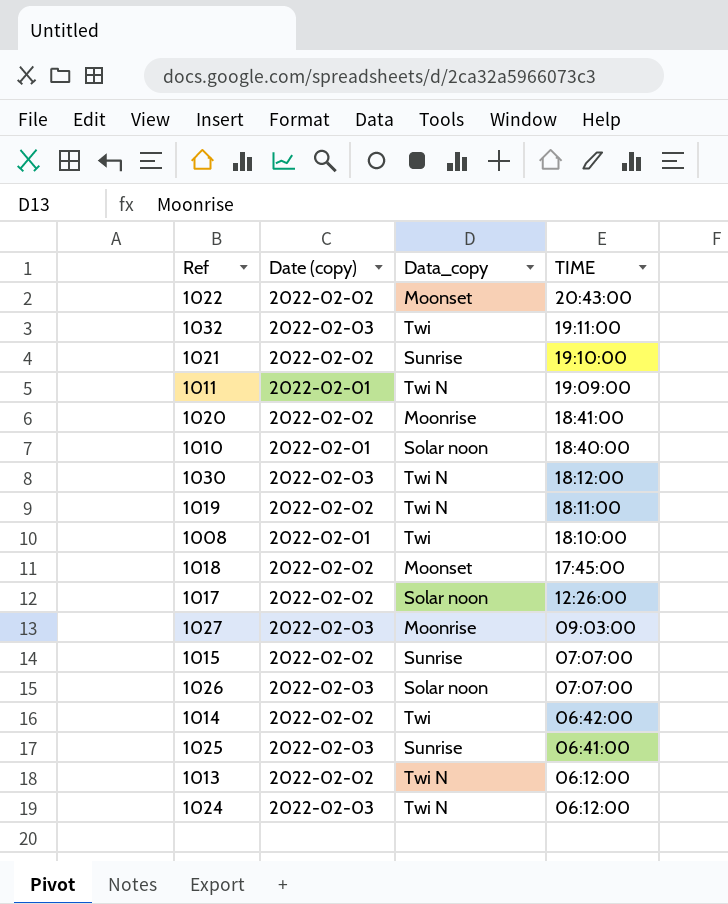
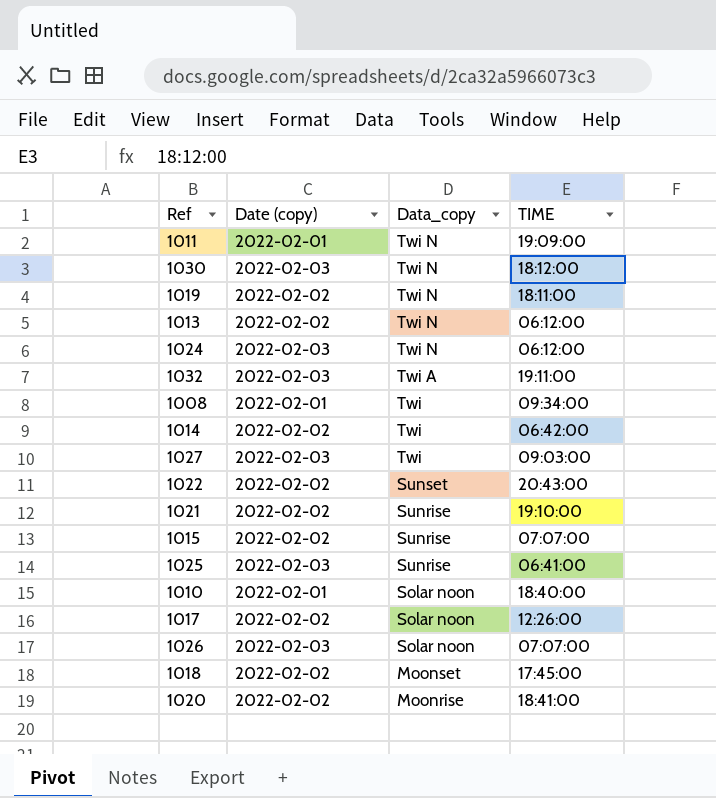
row order: TIME descending -> Data_copy descending
1032 | Data_copy: Twi -> Twi A
1008 | TIME: 18:10:00 -> 09:34:00
1027 | Data_copy: Moonrise -> Twi
1022 | Data_copy: Moonset -> Sunset

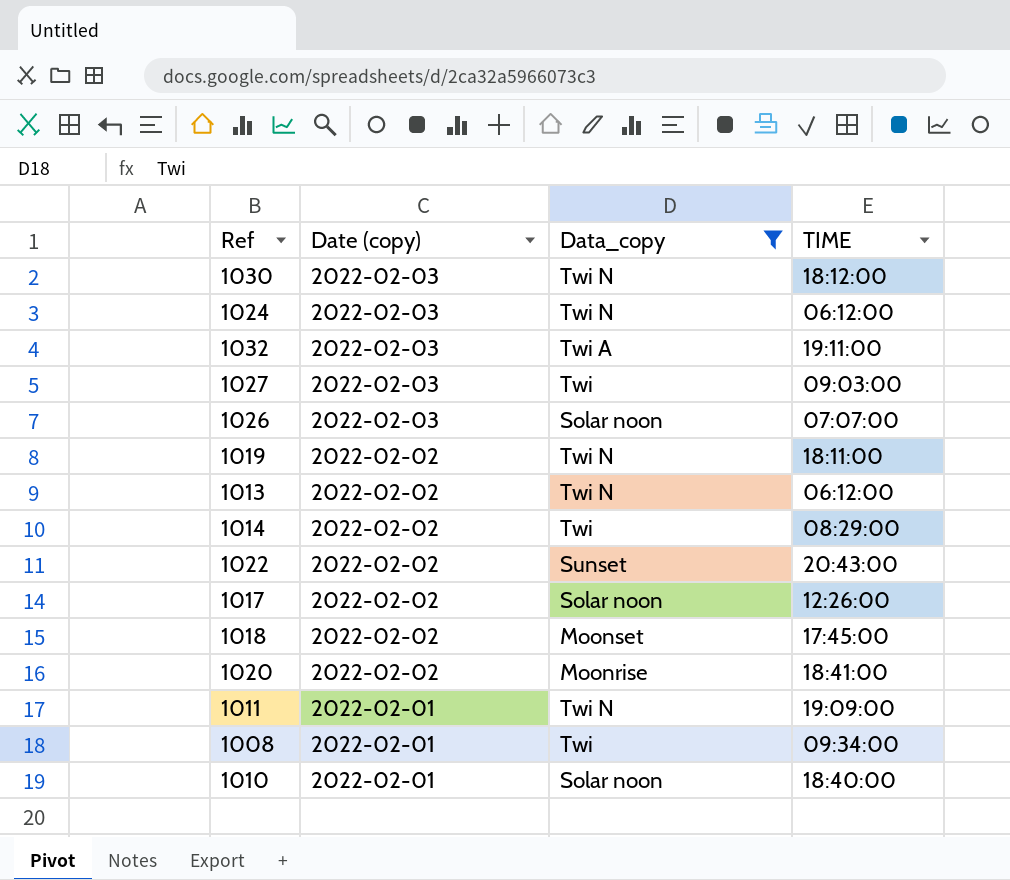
filter: none -> Data_copy != Sunrise
row order: Data_copy descending -> Date (copy) descending
1014 | TIME: 06:42:00 -> 08:29:00

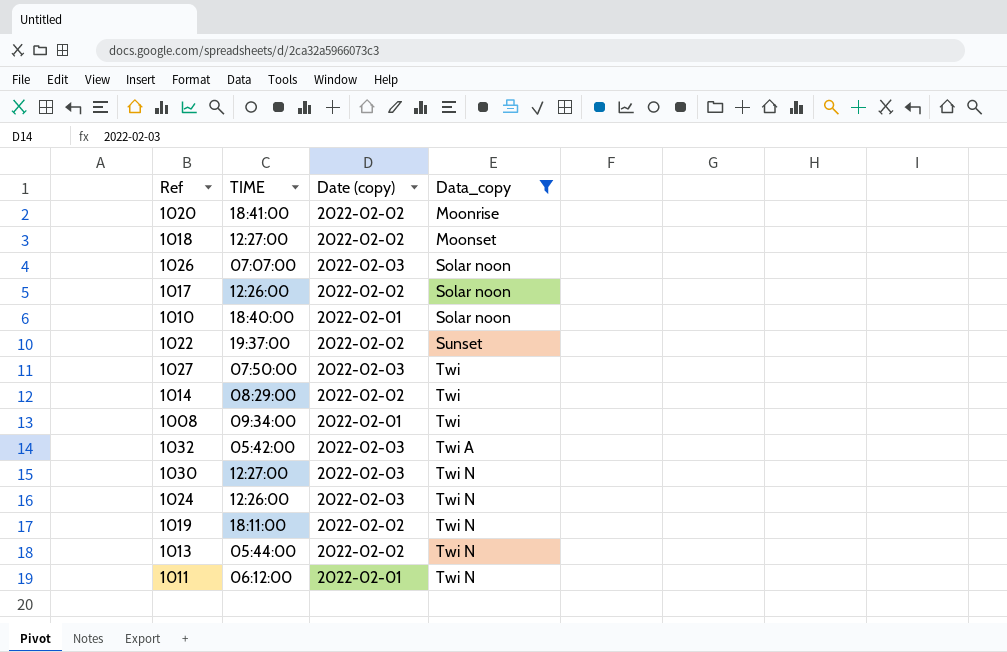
row order: Date (copy) descending -> Data_copy ascending
column TIME | position: 4 -> 2
1018 | TIME: 17:45:00 -> 12:27:00
1022 | TIME: 20:43:00 -> 19:37:00
1027 | TIME: 09:03:00 -> 07:50:00
1032 | TIME: 19:11:00 -> 05:42:00
1030 | TIME: 18:12:00 -> 12:27:00
1024 | TIME: 06:12:00 -> 12:26:00
1013 | TIME: 06:12:00 -> 05:44:00
1011 | TIME: 19:09:00 -> 06:12:00

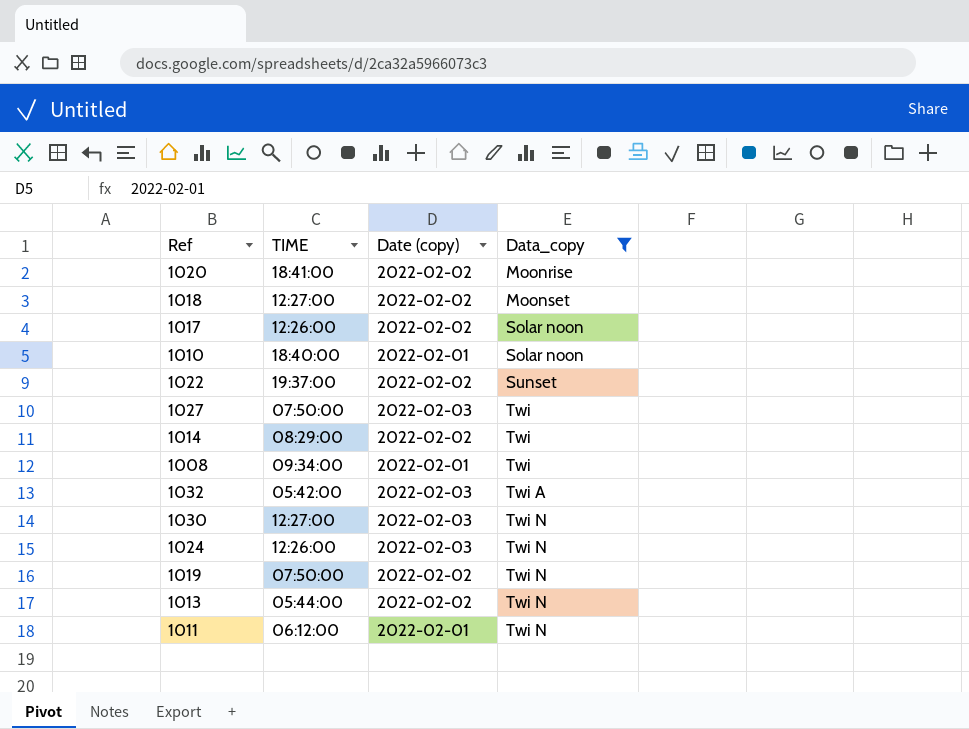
row 1026: 07:07:00 | 2022-02-03 | Solar noon -> none
1019 | TIME: 18:11:00 -> 07:50:00

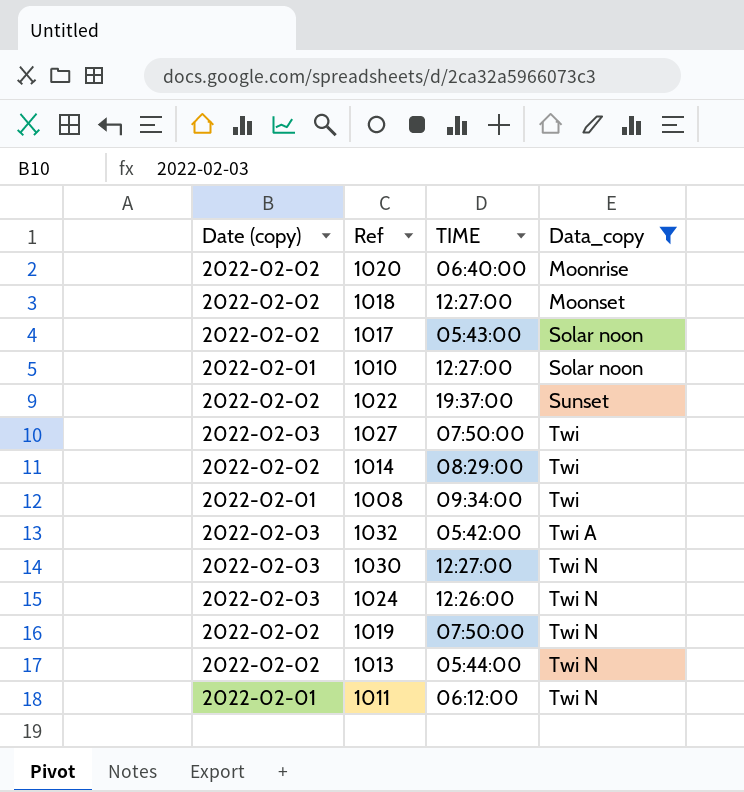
column Date (copy) | position: 3 -> 1
1020 | TIME: 18:41:00 -> 06:40:00
1017 | TIME: 12:26:00 -> 05:43:00
1010 | TIME: 18:40:00 -> 12:27:00

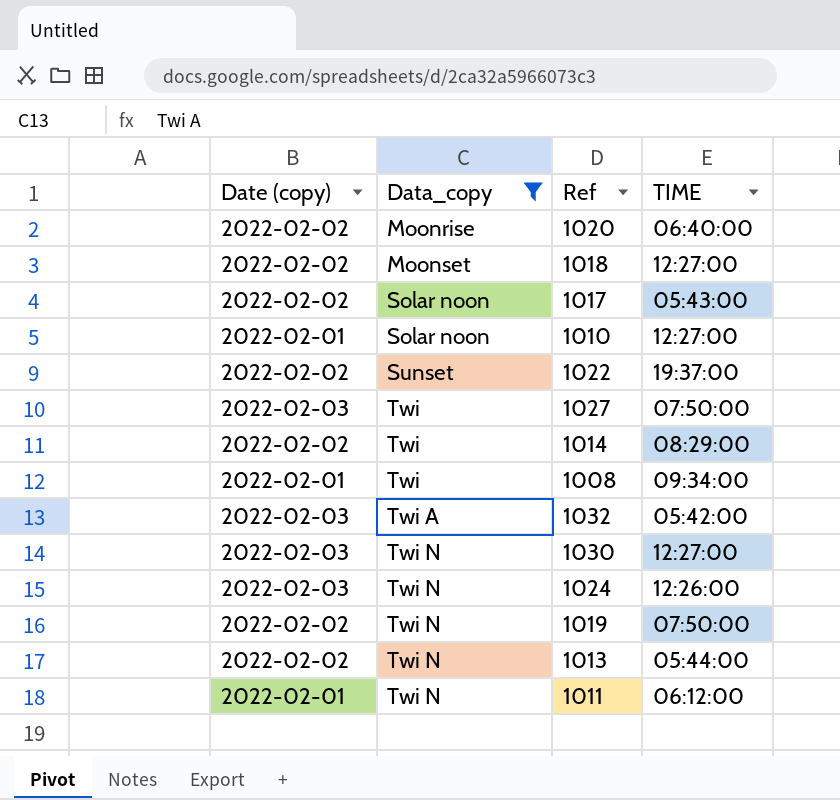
column Data_copy | position: 4 -> 2

